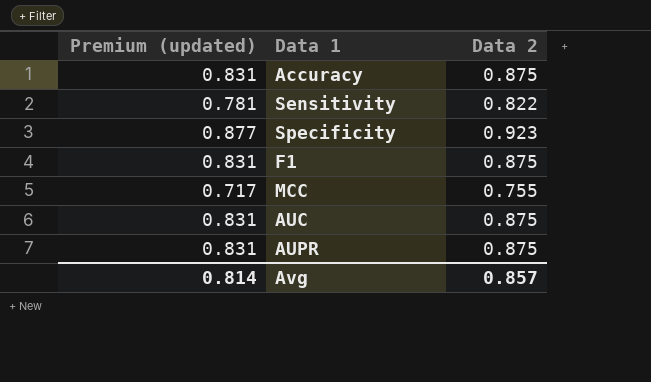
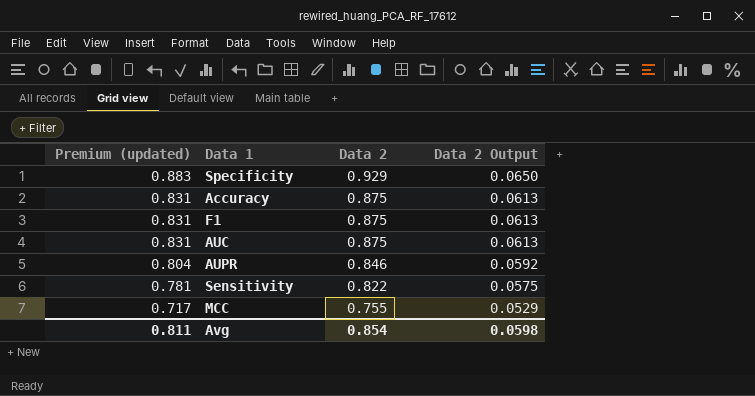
row order: none -> Premium (updated) descending
column Data 2 Output | formula: none -> [Data 2] * 0.07
Specificity | Premium (updated): 0.877 -> 0.883
Specificity | Data 2: 0.923 -> 0.929
AUPR | Premium (updated): 0.831 -> 0.804
AUPR | Data 2: 0.875 -> 0.846
Avg | Premium (updated): 0.814 -> 0.811
Avg | Data 2: 0.857 -> 0.854

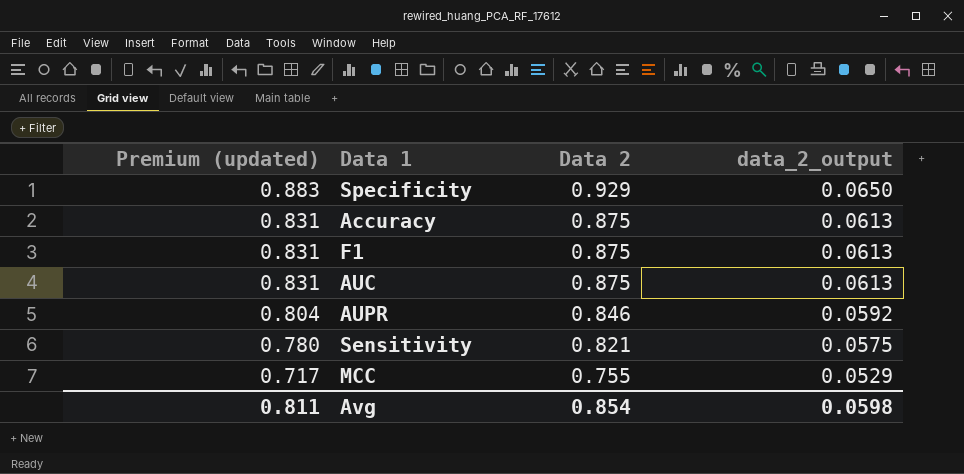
column name: Data 2 Output -> data_2_output
Sensitivity | Premium (updated): 0.781 -> 0.780
Sensitivity | Data 2: 0.822 -> 0.821

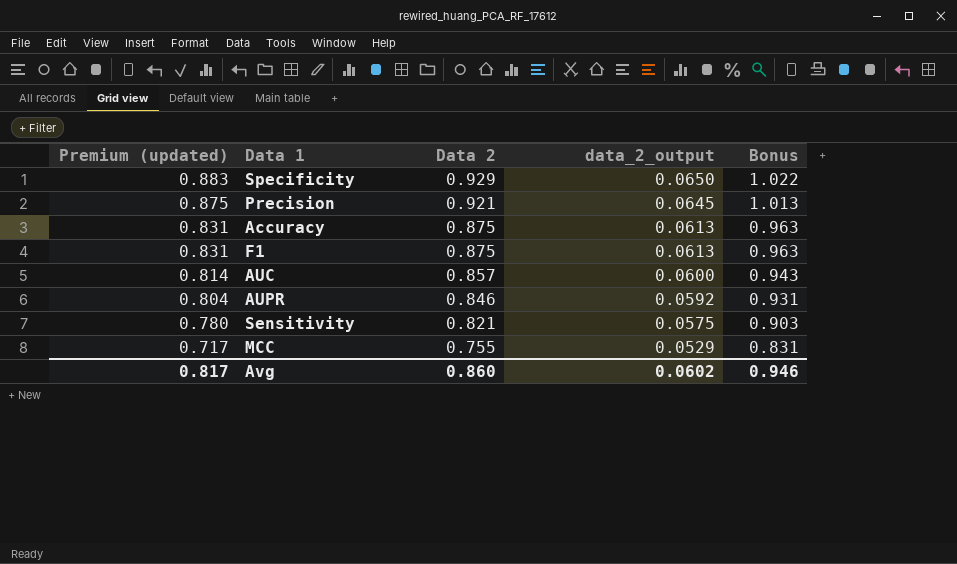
column Bonus | formula: none -> [Data 2] * 1.1
row Precision: none -> 0.875 | 0.921 | 0.0645 | 1.013
AUC | Premium (updated): 0.831 -> 0.814
AUC | Data 2: 0.875 -> 0.857
AUC | data_2_output: 0.0613 -> 0.0600
Avg | Premium (updated): 0.811 -> 0.817
Avg | Data 2: 0.854 -> 0.860
Avg | data_2_output: 0.0598 -> 0.0602

